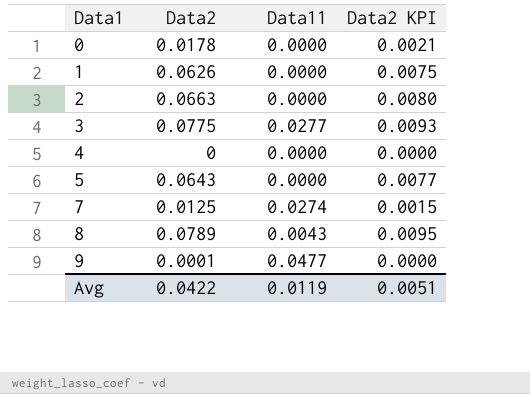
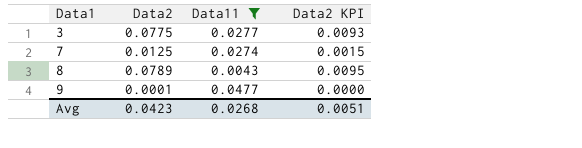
filter: none -> Data11 != 0.0000
Avg | Data2: 0.0422 -> 0.0423
Avg | Data11: 0.0119 -> 0.0268

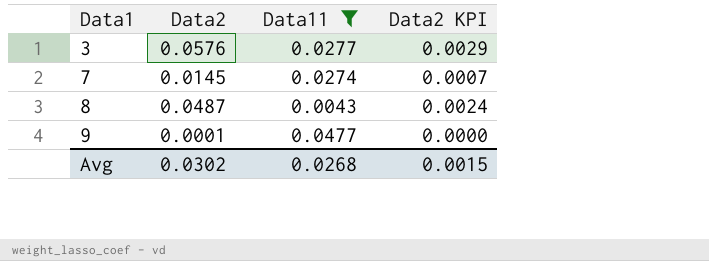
column Data2 KPI | formula: [Data2] * 0.12 -> [Data2] * 0.05
3 | Data2: 0.0775 -> 0.0576
7 | Data2: 0.0125 -> 0.0145
8 | Data2: 0.0789 -> 0.0487
Avg | Data2: 0.0423 -> 0.0302
Avg | Data2 KPI: 0.0051 -> 0.0015

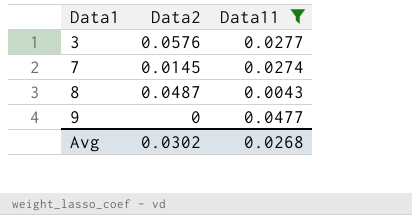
column Data2 KPI | formula: [Data2] * 0.05 -> none
9 | Data2: 0.0001 -> 0

